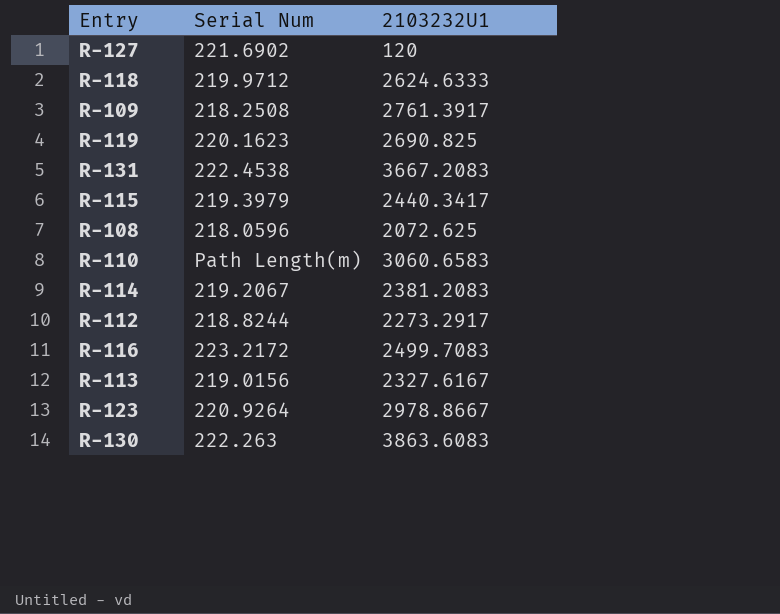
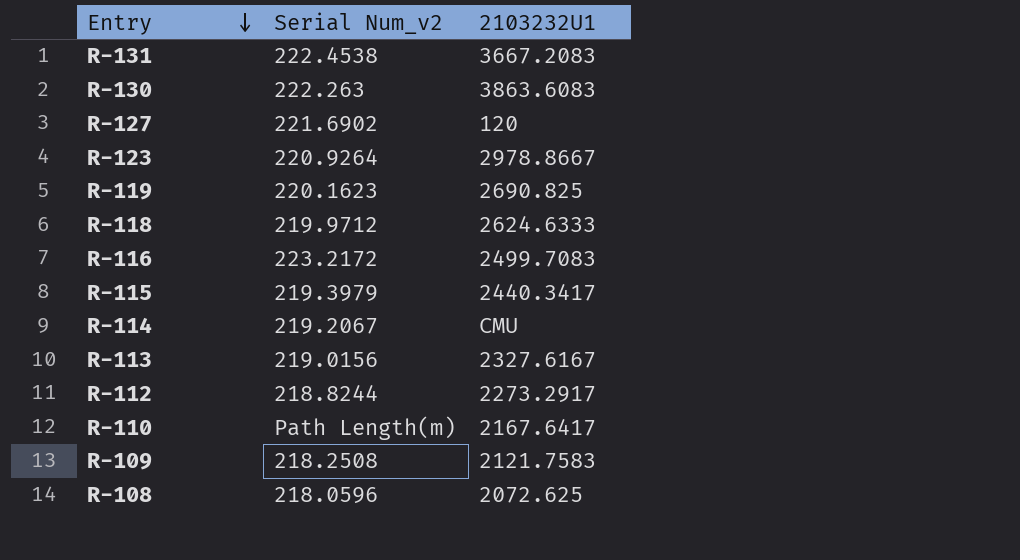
row order: none -> Entry descending
column name: Serial Num -> Serial Num_v2
R-114 | 2103232U1: 2381.2083 -> CMU
R-110 | 2103232U1: 3060.6583 -> 2167.6417
R-109 | 2103232U1: 2761.3917 -> 2121.7583

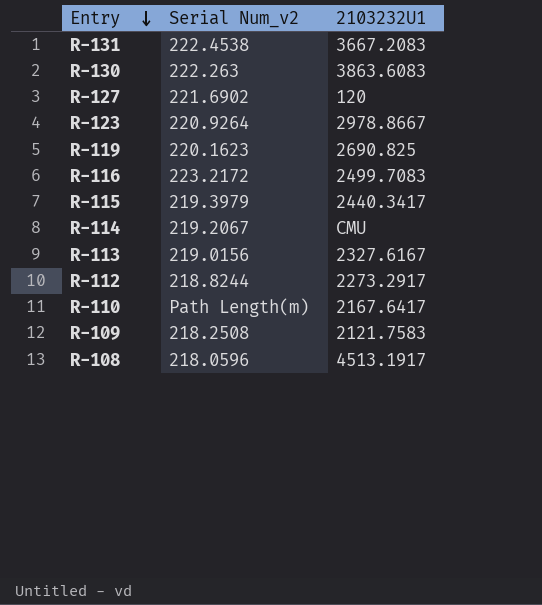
row R-118: 219.9712 | 2624.6333 -> none
R-108 | 2103232U1: 2072.625 -> 4513.1917

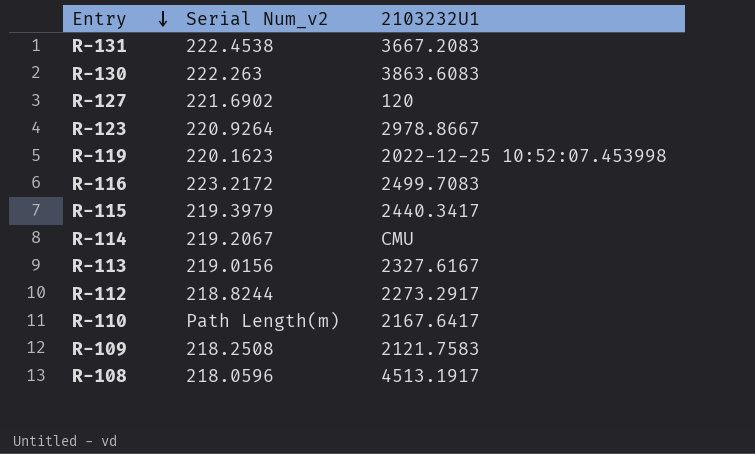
R-119 | 2103232U1: 2690.825 -> 2022-12-25 10:52:07.453998

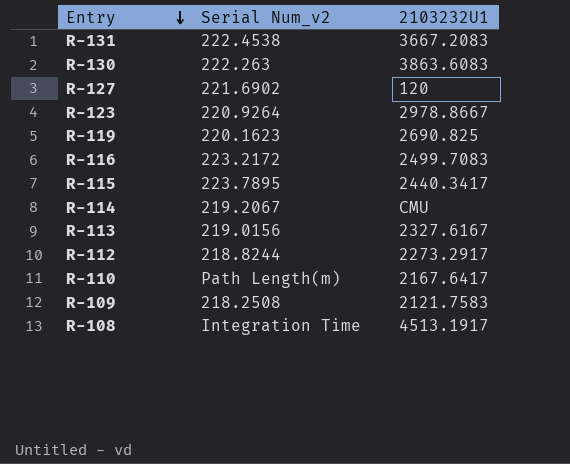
R-119 | 2103232U1: 2022-12-25 10:52:07.453998 -> 2690.825
R-115 | Serial Num_v2: 219.3979 -> 223.7895
R-108 | Serial Num_v2: 218.0596 -> Integration Time

